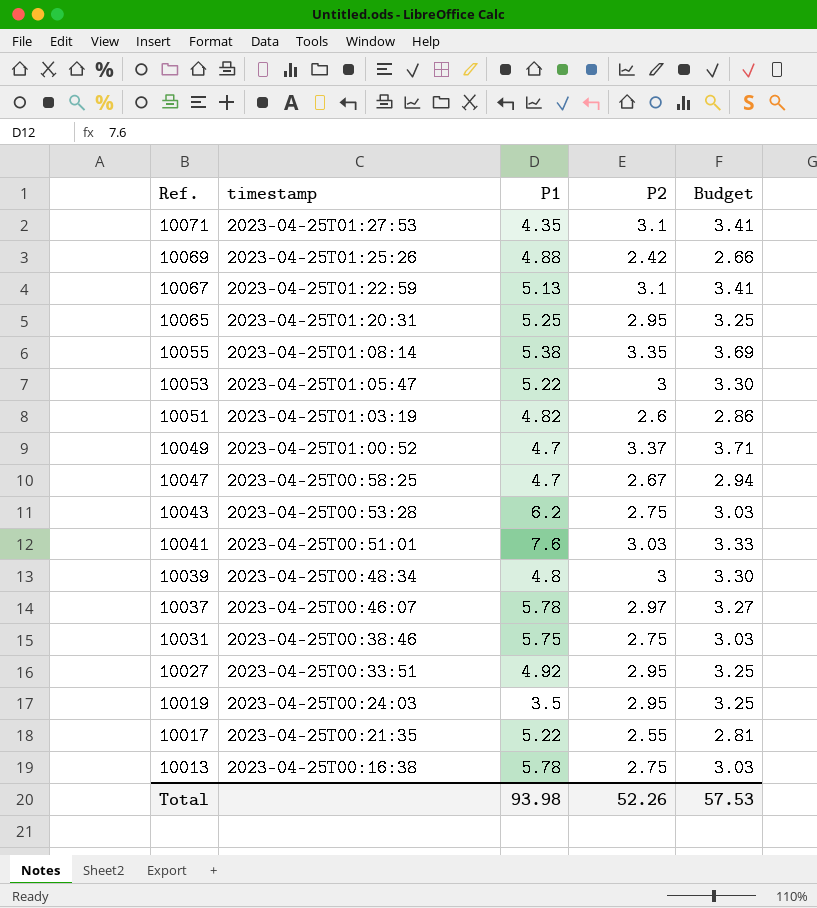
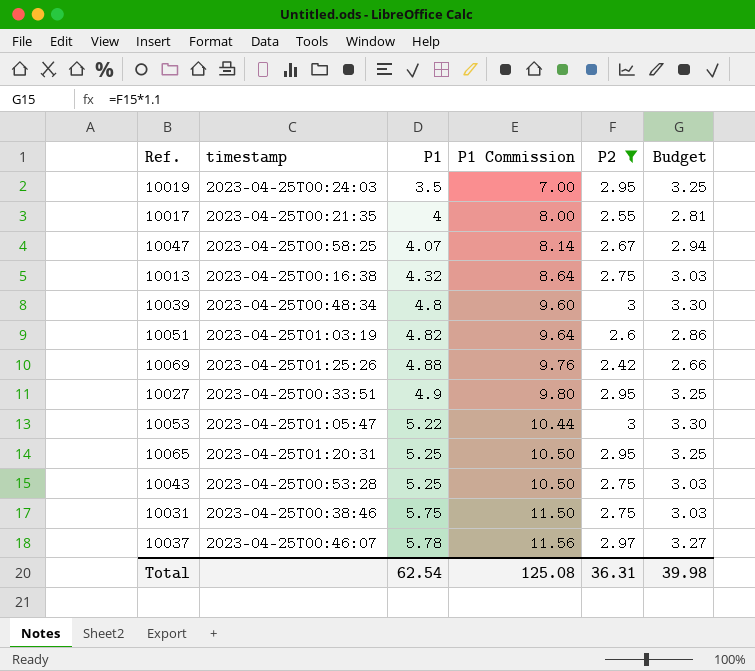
filter: none -> P2 <= 3
row order: Ref. descending -> P1 ascending
column P1 Commission | formula: none -> [P1] * 2
10017 | P1: 5.22 -> 4
10047 | P1: 4.7 -> 4.07
10013 | P1: 5.78 -> 4.32
10027 | P1: 4.92 -> 4.9
10043 | P1: 6.2 -> 5.25
Total | P1: 93.98 -> 62.54
Total | P2: 52.26 -> 36.31
Total | Budget: 57.53 -> 39.98

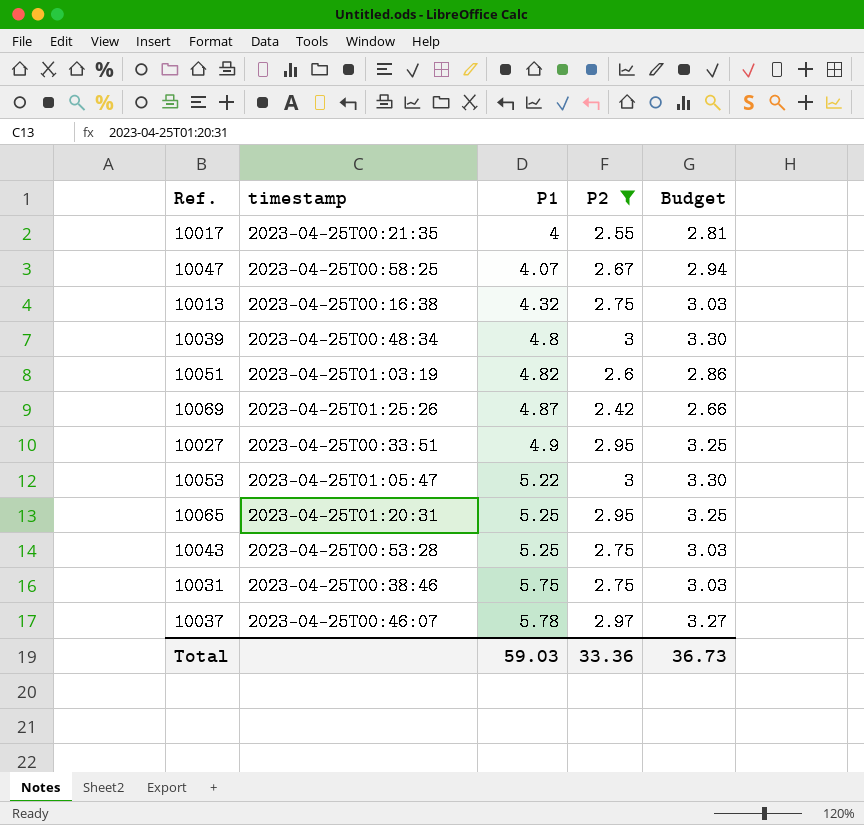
column P1 Commission | formula: [P1] * 2 -> none
row 10019: 2023-04-25T00:24:03 | 3.5 | 7.00 | 2.95 | 3.25 -> none
10069 | P1: 4.88 -> 4.87
Total | P1: 62.54 -> 59.03
Total | P2: 36.31 -> 33.36
Total | Budget: 39.98 -> 36.73

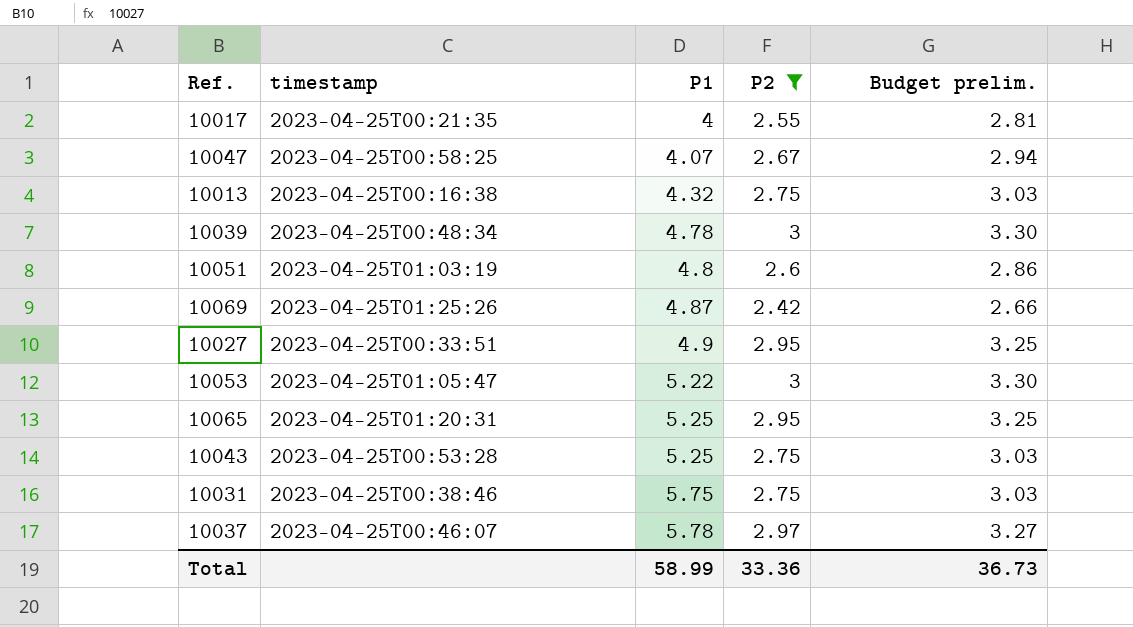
column name: Budget -> Budget prelim.
10039 | P1: 4.8 -> 4.78
10051 | P1: 4.82 -> 4.8
Total | P1: 59.03 -> 58.99

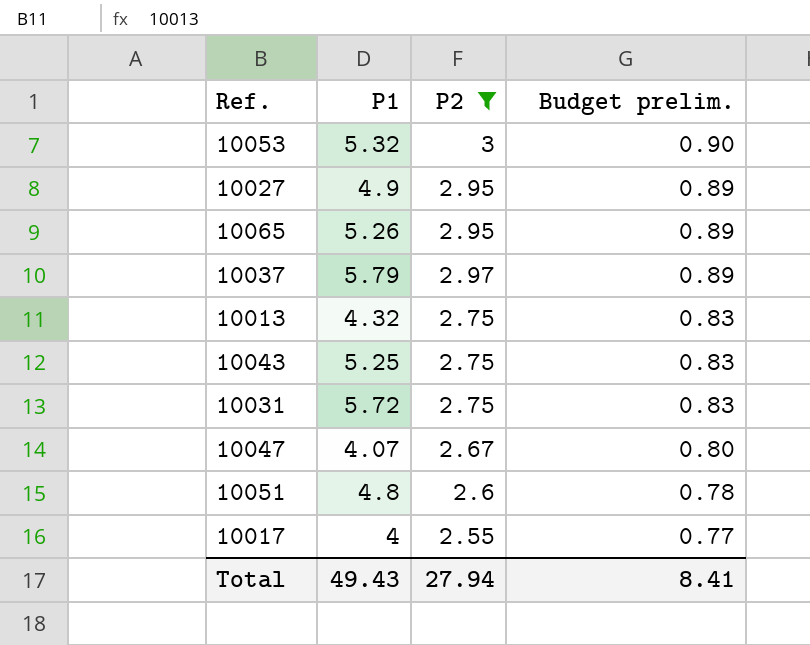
row order: P1 ascending -> Budget prelim. descending
column timestamp | position: 2 -> none
column Budget prelim. | formula: [P2] * 1.1 -> [P2] * 0.3
row 10039: 2023-04-25T00:48:34 | 4.78 | 3 | 3.30 -> none
row 10069: 2023-04-25T01:25:26 | 4.87 | 2.42 | 2.66 -> none
10053 | P1: 5.22 -> 5.32
10065 | P1: 5.25 -> 5.26
10037 | P1: 5.78 -> 5.79
10031 | P1: 5.75 -> 5.72
Total | P1: 58.99 -> 49.43
Total | P2: 33.36 -> 27.94
Total | Budget prelim.: 36.73 -> 8.41

